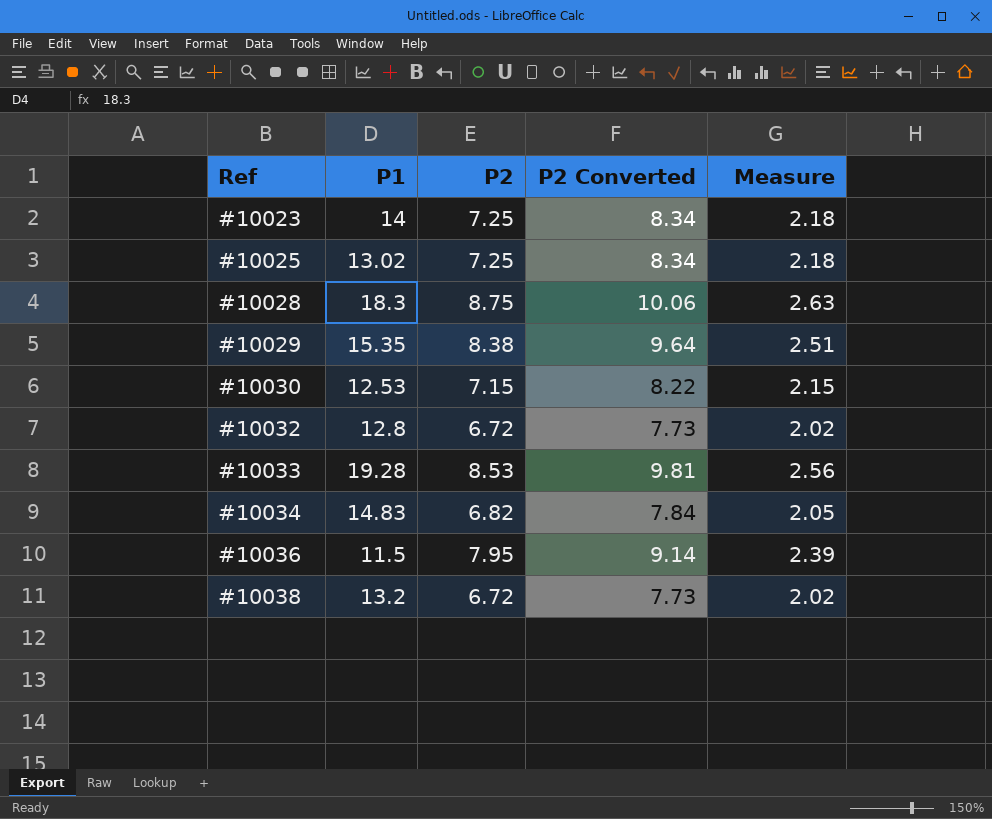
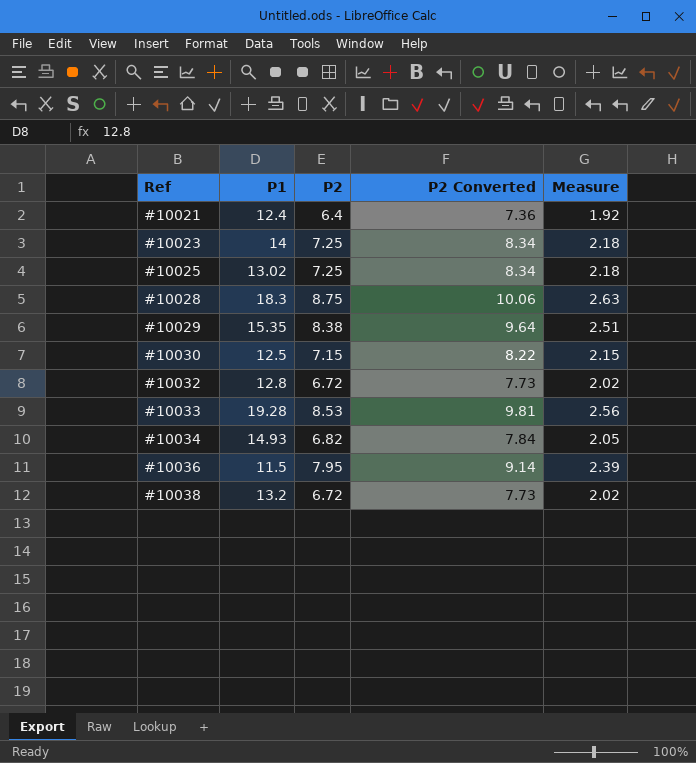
row #10021: none -> 12.4 | 6.4 | 7.36 | 1.92
#10030 | P1: 12.53 -> 12.5
#10034 | P1: 14.83 -> 14.93

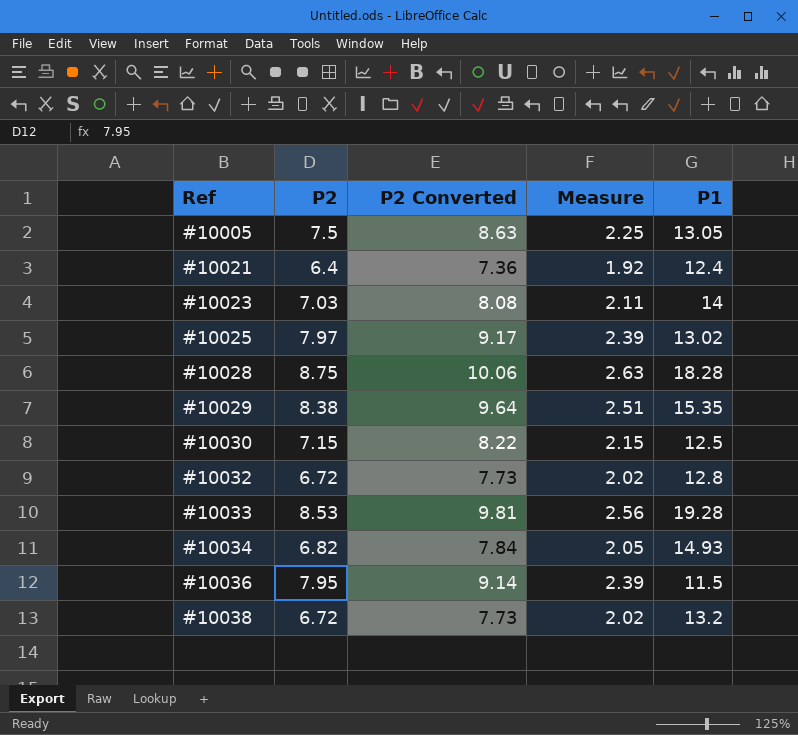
column P1 | position: 2 -> 5
row #10005: none -> 7.5 | 8.63 | 2.25 | 13.05
#10023 | P2: 7.25 -> 7.03
#10023 | P2 Converted: 8.34 -> 8.08
#10023 | Measure: 2.18 -> 2.11
#10025 | P2: 7.25 -> 7.97
#10025 | P2 Converted: 8.34 -> 9.17
#10025 | Measure: 2.18 -> 2.39
#10028 | P1: 18.3 -> 18.28

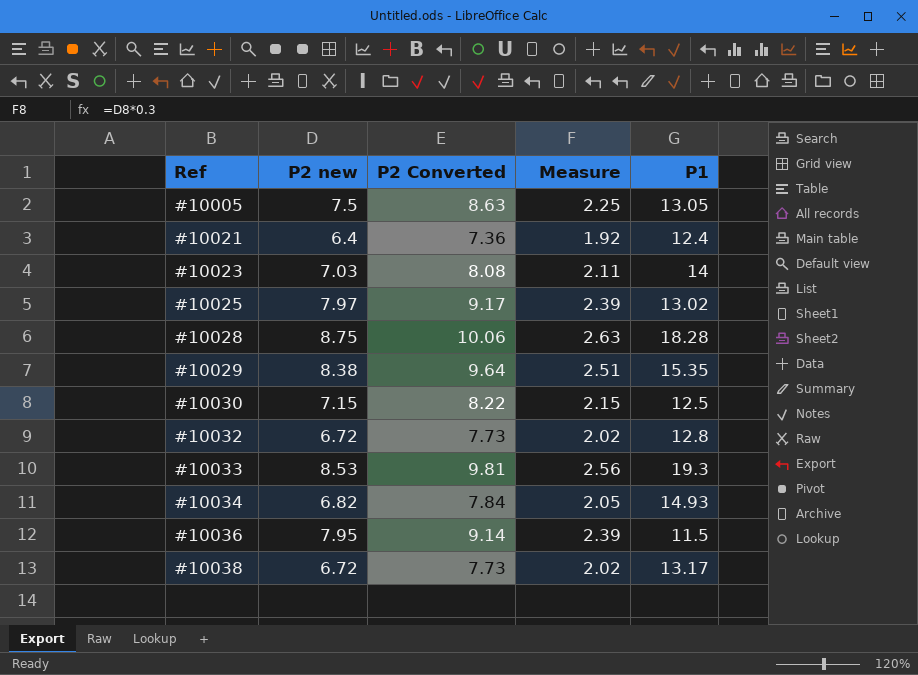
column name: P2 -> P2 new
#10033 | P1: 19.28 -> 19.3
#10038 | P1: 13.2 -> 13.17

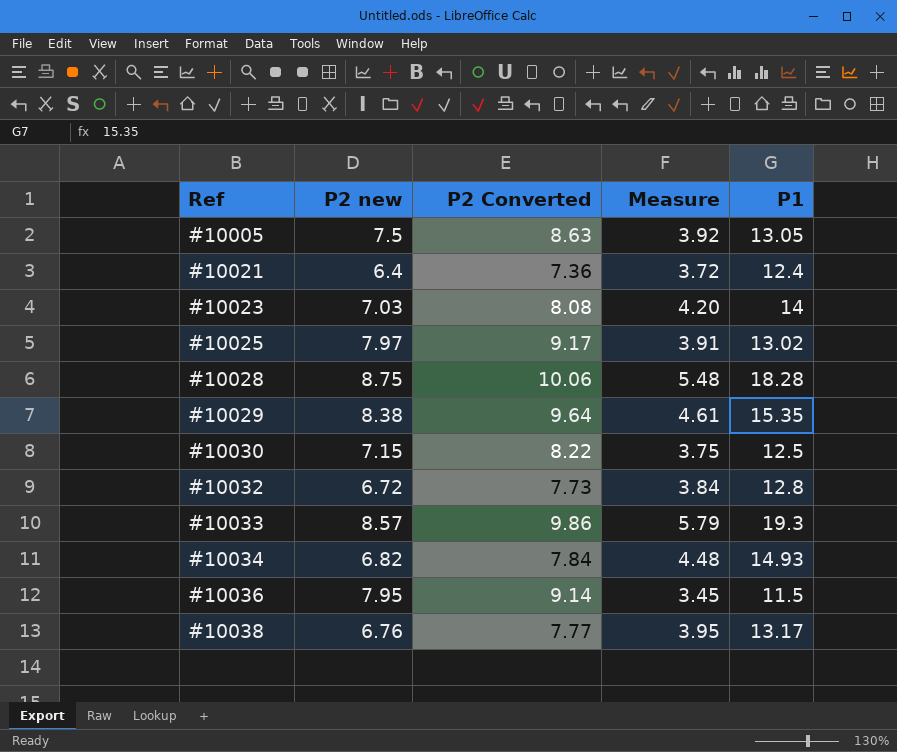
column Measure | formula: [P2 new] * 0.3 -> [P1] * 0.3
#10033 | P2 new: 8.53 -> 8.57
#10033 | P2 Converted: 9.81 -> 9.86
#10038 | P2 new: 6.72 -> 6.76
#10038 | P2 Converted: 7.73 -> 7.77

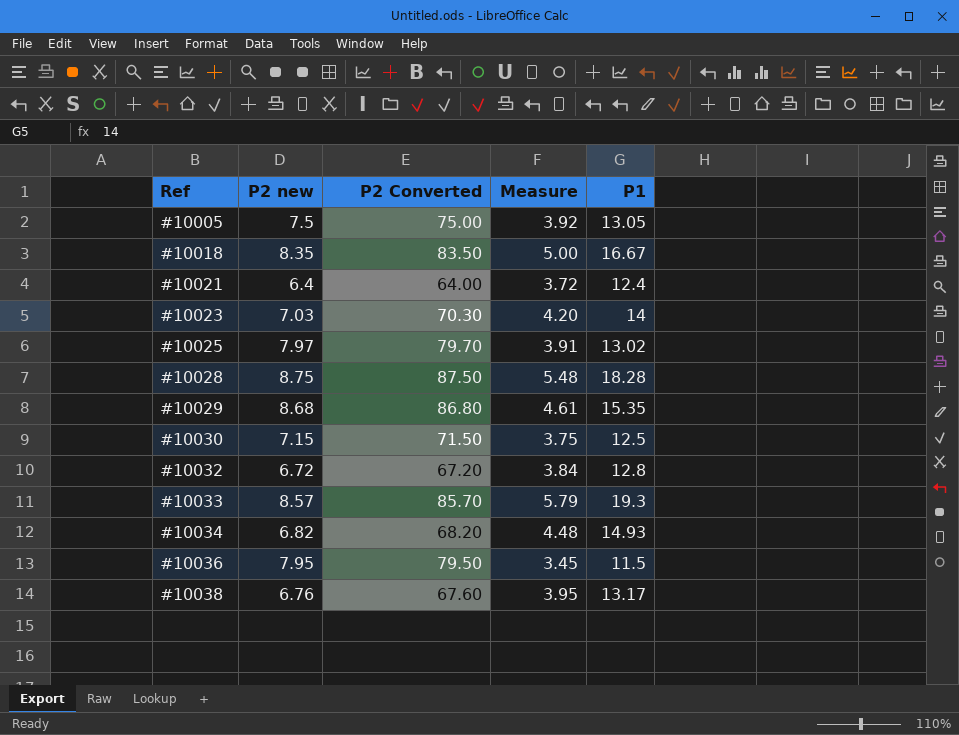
column P2 Converted | formula: [P2 new] * 1.15 -> [P2 new] * 10
row #10018: none -> 8.35 | 83.50 | 5.00 | 16.67
#10029 | P2 new: 8.38 -> 8.68

